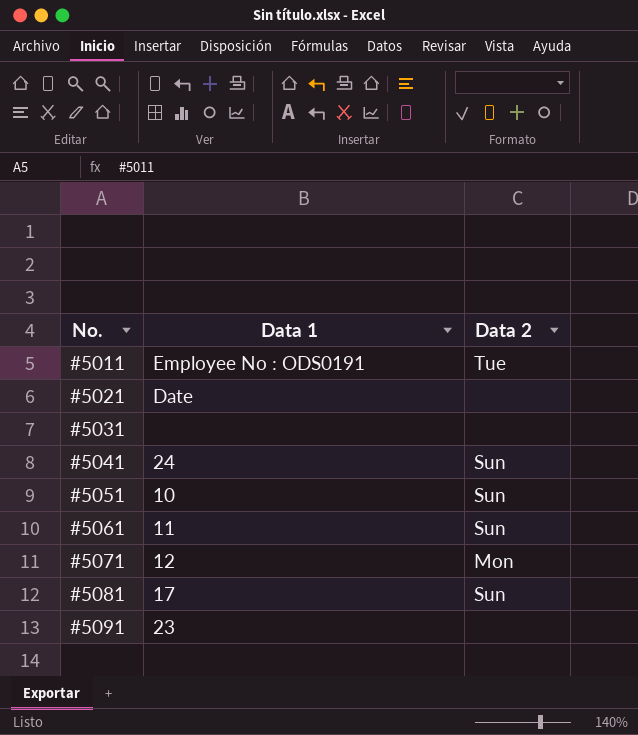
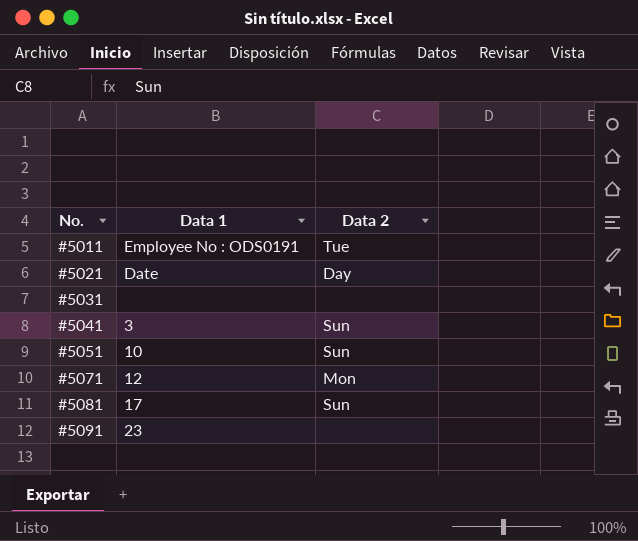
row #5061: 11 | Sun -> none
#5021 | Data 2: none -> Day
#5041 | Data 1: 24 -> 3

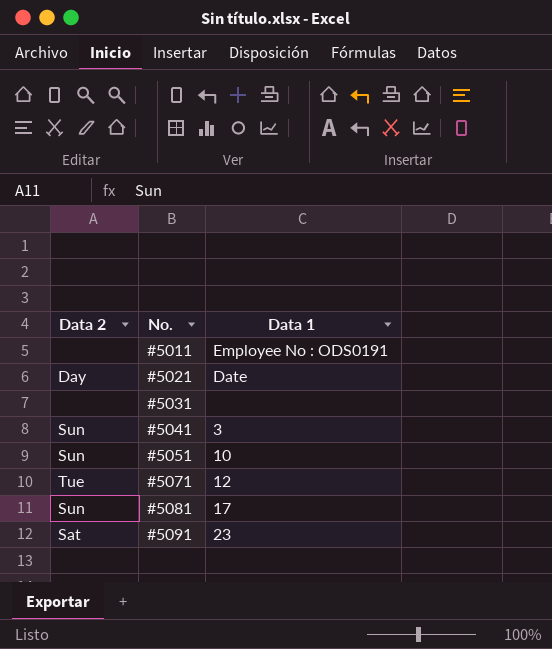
column Data 2 | position: 3 -> 1
#5011 | Data 2: Tue -> none
#5071 | Data 2: Mon -> Tue
#5091 | Data 2: none -> Sat

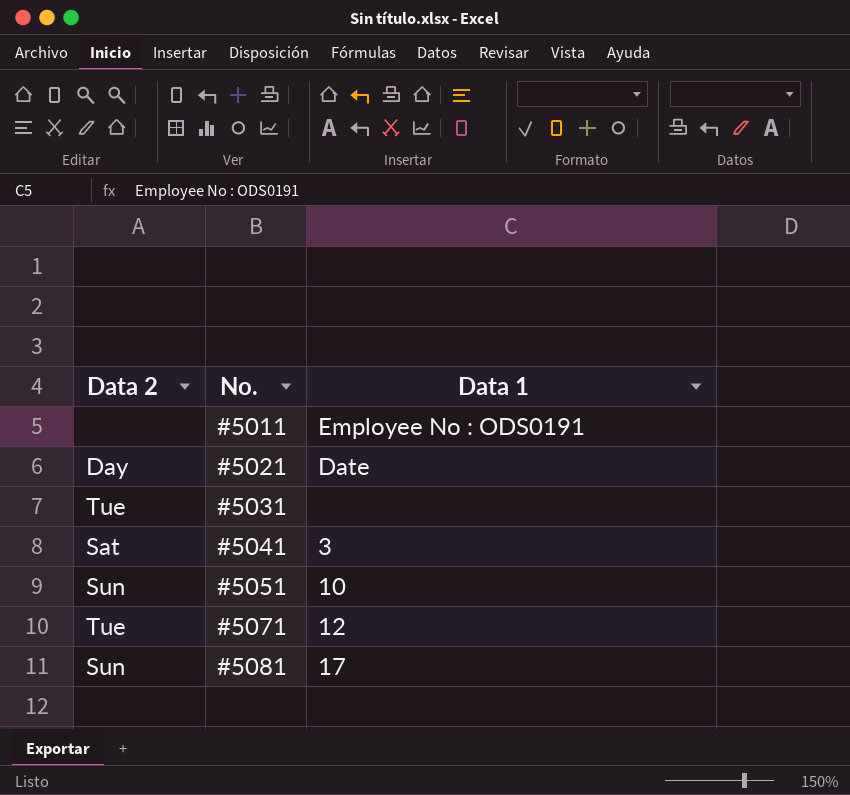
row #5091: Sat | 23 -> none
#5031 | Data 2: none -> Tue
#5041 | Data 2: Sun -> Sat

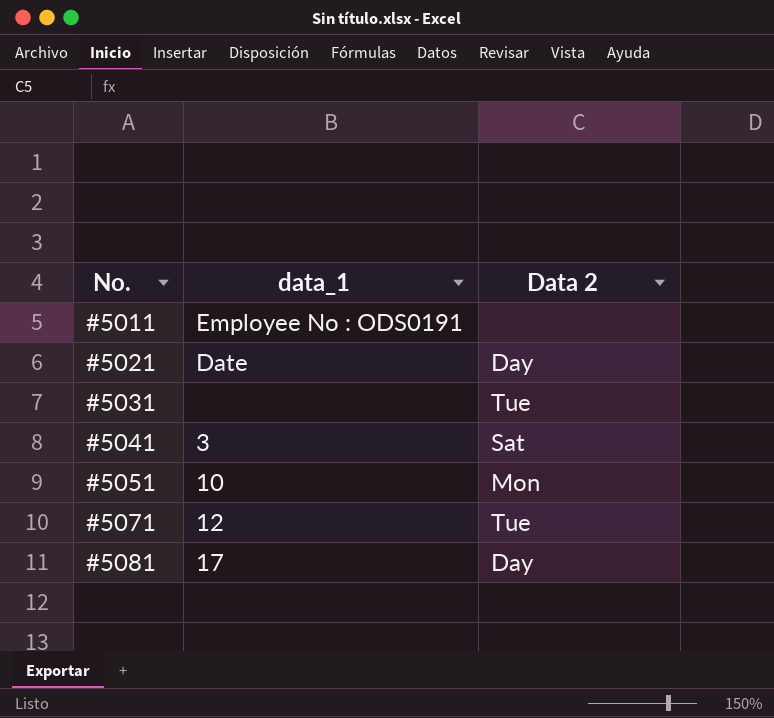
column name: Data 1 -> data_1
column Data 2 | position: 1 -> 3
#5051 | Data 2: Sun -> Mon
#5081 | Data 2: Sun -> Day

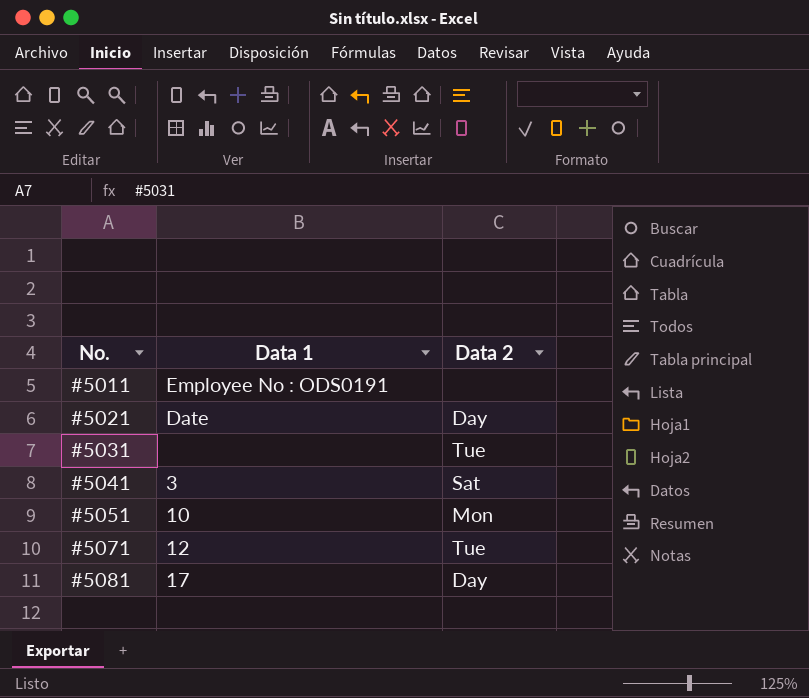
column name: data_1 -> Data 1

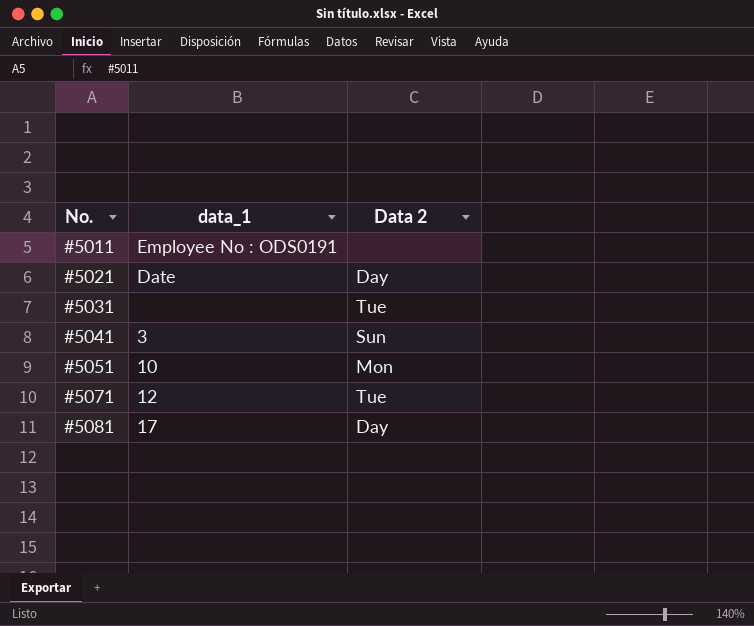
column name: Data 1 -> data_1
#5041 | Data 2: Sat -> Sun

